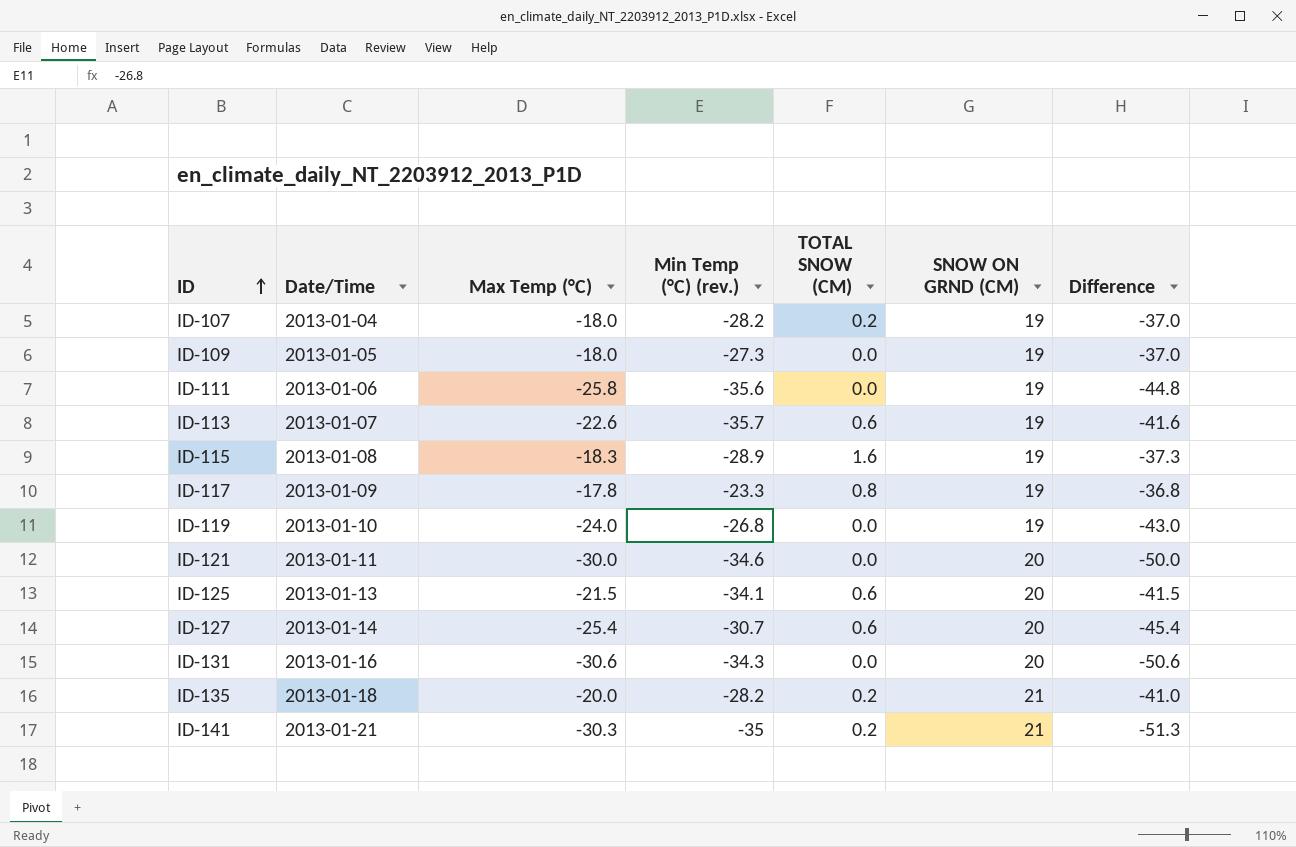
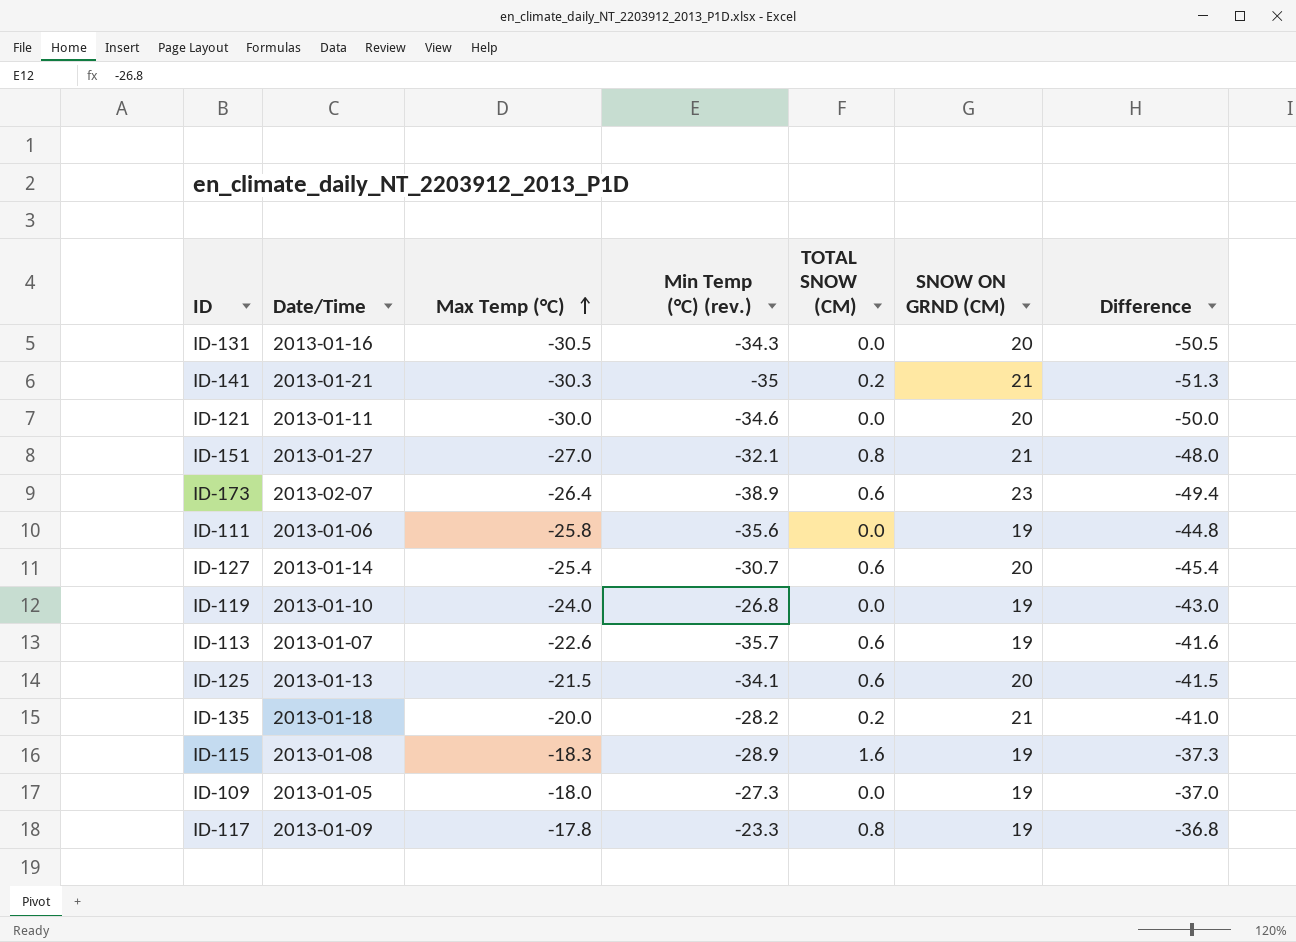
row order: ID ascending -> Max Temp (°C) ascending
row ID-107: 2013-01-04 | -18.0 | -28.2 | 0.2 | 19 | -37.0 -> none
ID-131 | Max Temp (°C): -30.6 -> -30.5
ID-131 | Difference: -50.6 -> -50.5
row ID-151: none -> 2013-01-27 | -27.0 | -32.1 | 0.8 | 21 | -48.0
row ID-173: none -> 2013-02-07 | -26.4 | -38.9 | 0.6 | 23 | -49.4

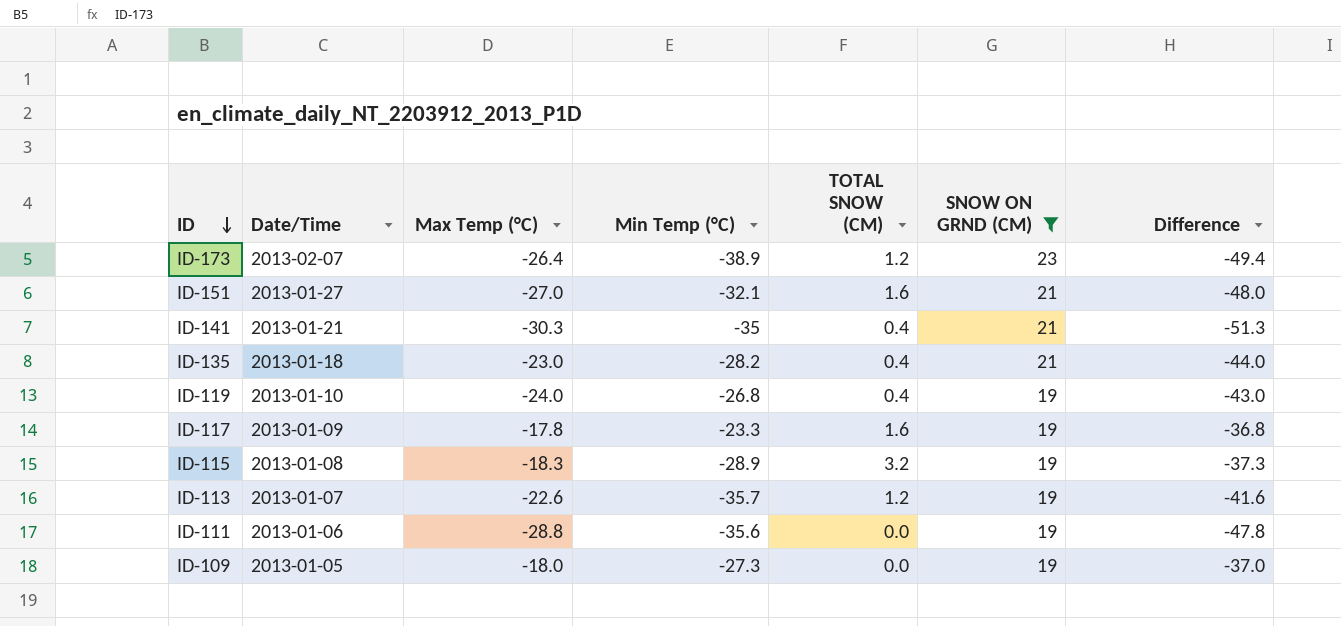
filter: none -> SNOW ON GRND (CM) != 20
row order: Max Temp (°C) ascending -> ID descending
column name: Min Temp (°C) (rev.) -> Min Temp (°C)
ID-173 | TOTAL SNOW (CM): 0.6 -> 1.2
ID-151 | TOTAL SNOW (CM): 0.8 -> 1.6
ID-141 | TOTAL SNOW (CM): 0.2 -> 0.4
ID-135 | Max Temp (°C): -20.0 -> -23.0
ID-135 | TOTAL SNOW (CM): 0.2 -> 0.4
ID-135 | Difference: -41.0 -> -44.0
ID-119 | TOTAL SNOW (CM): 0.0 -> 0.4
ID-117 | TOTAL SNOW (CM): 0.8 -> 1.6
ID-115 | TOTAL SNOW (CM): 1.6 -> 3.2
ID-113 | TOTAL SNOW (CM): 0.6 -> 1.2
ID-111 | Max Temp (°C): -25.8 -> -28.8
ID-111 | Difference: -44.8 -> -47.8

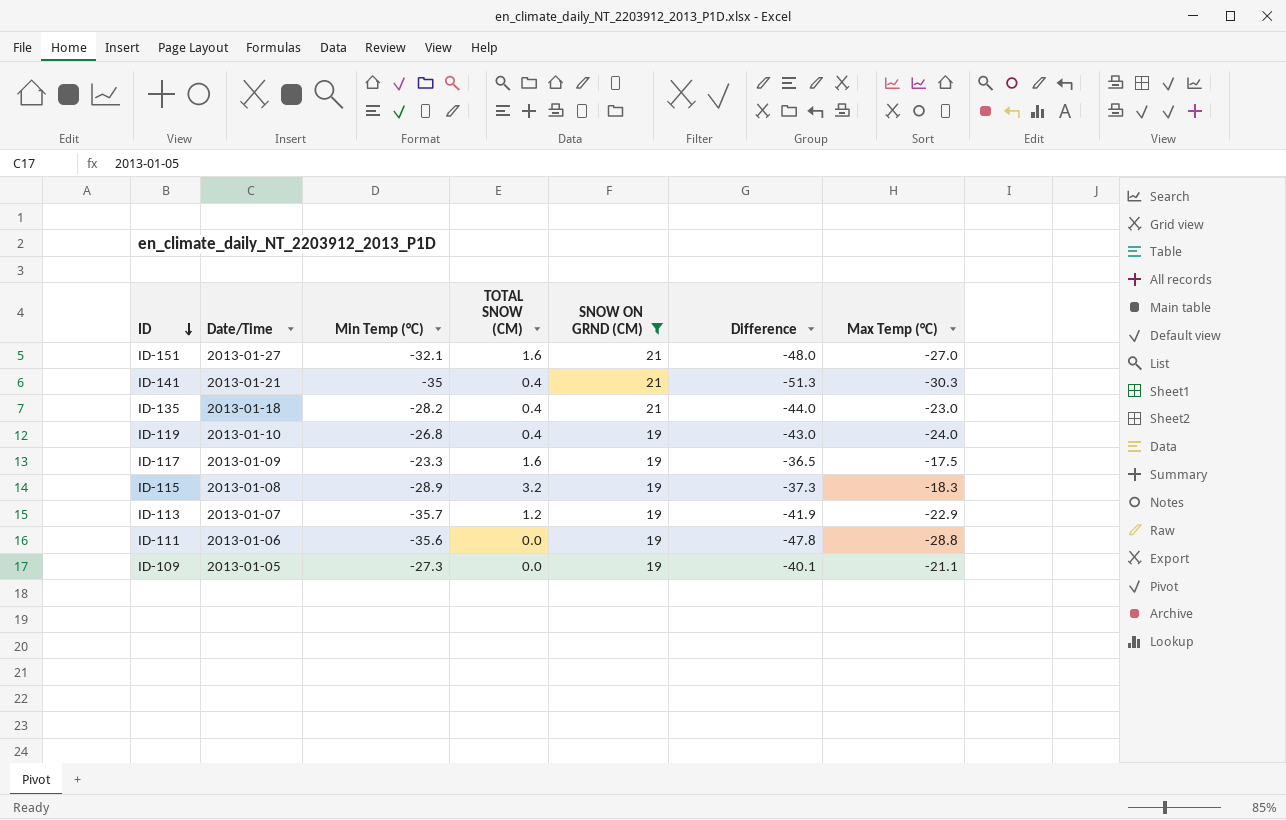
column Max Temp (°C) | position: 3 -> 7
row ID-173: 2013-02-07 | -26.4 | -38.9 | 1.2 | 23 | -49.4 -> none
ID-117 | Difference: -36.8 -> -36.5
ID-117 | Max Temp (°C): -17.8 -> -17.5
ID-113 | Difference: -41.6 -> -41.9
ID-113 | Max Temp (°C): -22.6 -> -22.9
ID-109 | Difference: -37.0 -> -40.1
ID-109 | Max Temp (°C): -18.0 -> -21.1

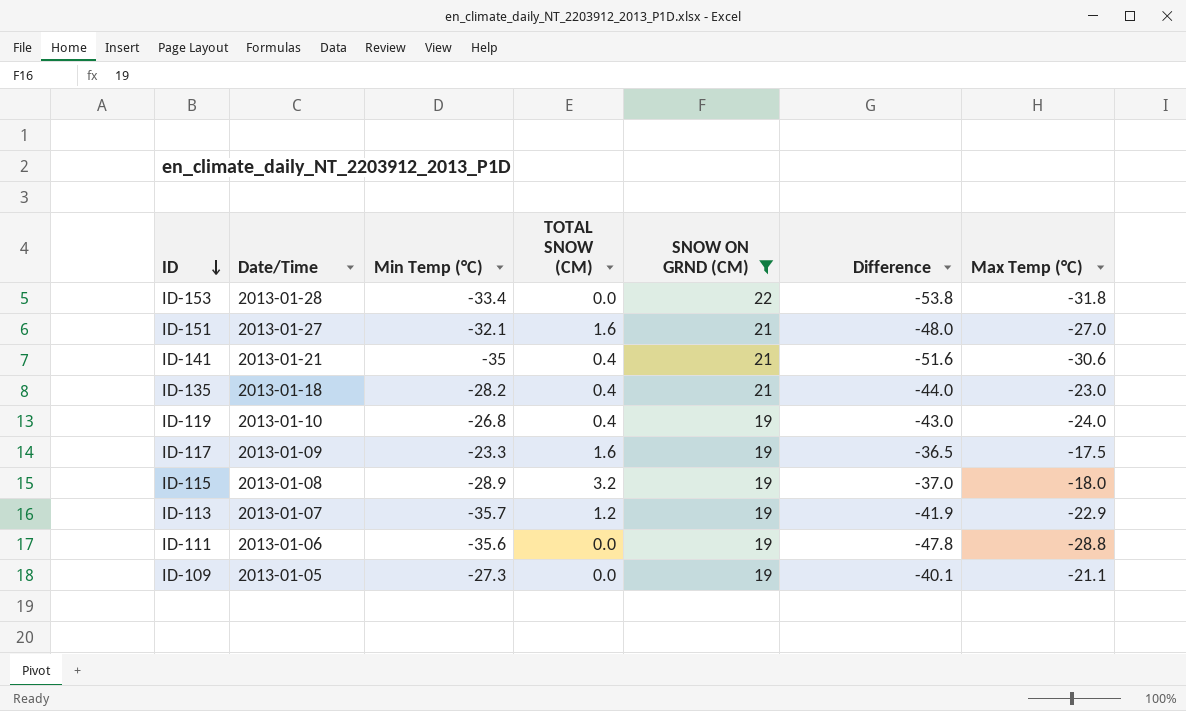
row ID-153: none -> 2013-01-28 | -33.4 | 0.0 | 22 | -53.8 | -31.8
ID-141 | Difference: -51.3 -> -51.6
ID-141 | Max Temp (°C): -30.3 -> -30.6
ID-115 | Difference: -37.3 -> -37.0
ID-115 | Max Temp (°C): -18.3 -> -18.0

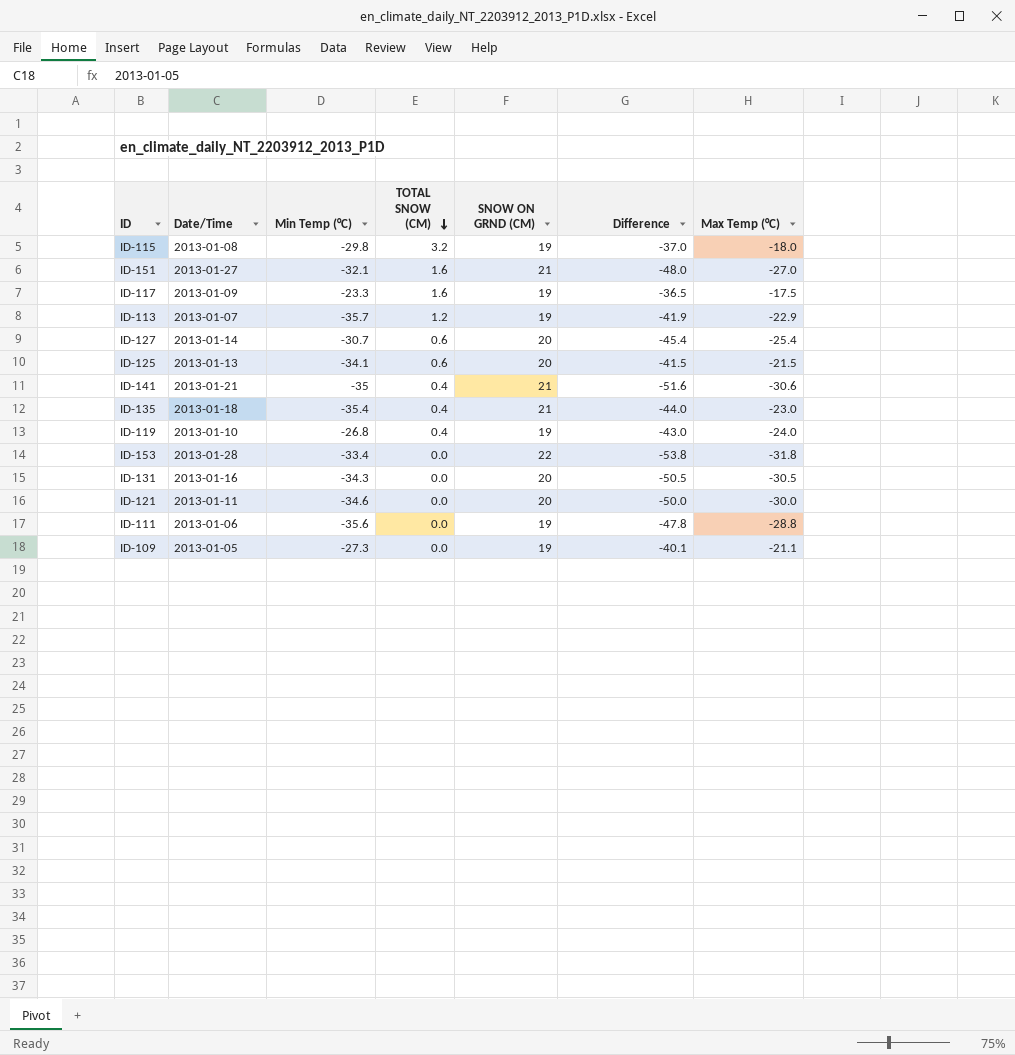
filter: SNOW ON GRND (CM) != 20 -> none
row order: ID descending -> TOTAL SNOW (CM) descending
ID-115 | Min Temp (°C): -28.9 -> -29.8
ID-135 | Min Temp (°C): -28.2 -> -35.4

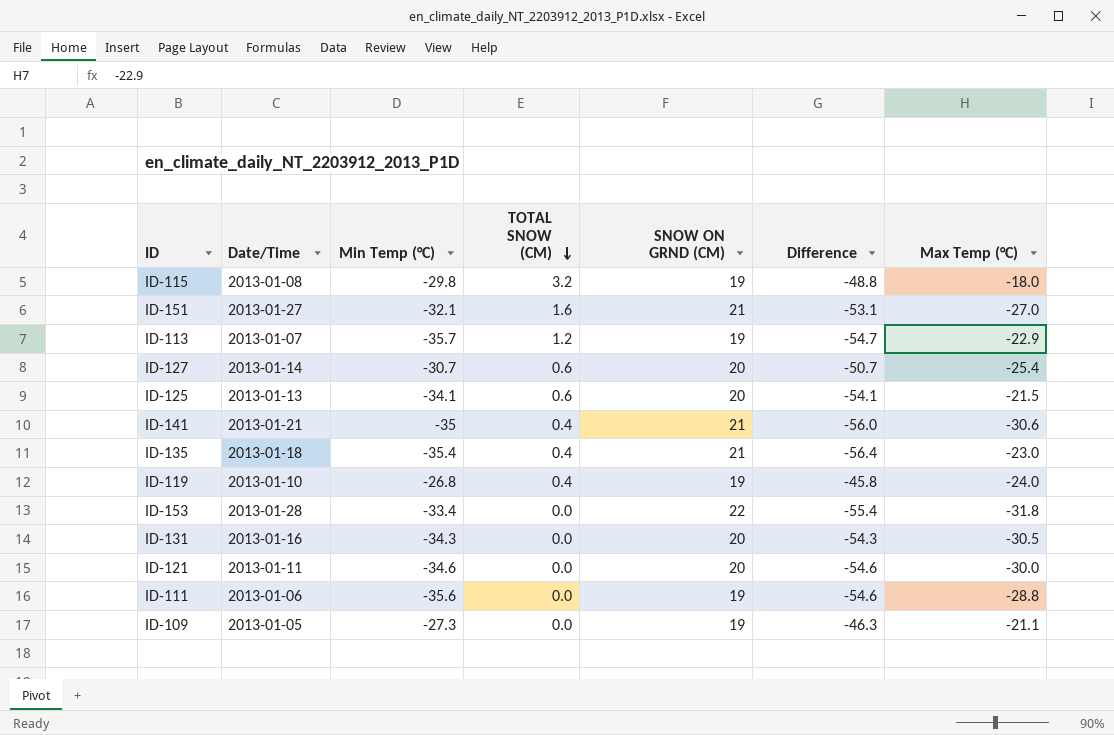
column Difference | formula: [Max Temp (°C)] - [SNOW ON GRND (CM)] -> [Min Temp (°C)] - [SNOW ON GRND (CM)]
row ID-117: 2013-01-09 | -23.3 | 1.6 | 19 | -36.5 | -17.5 -> none

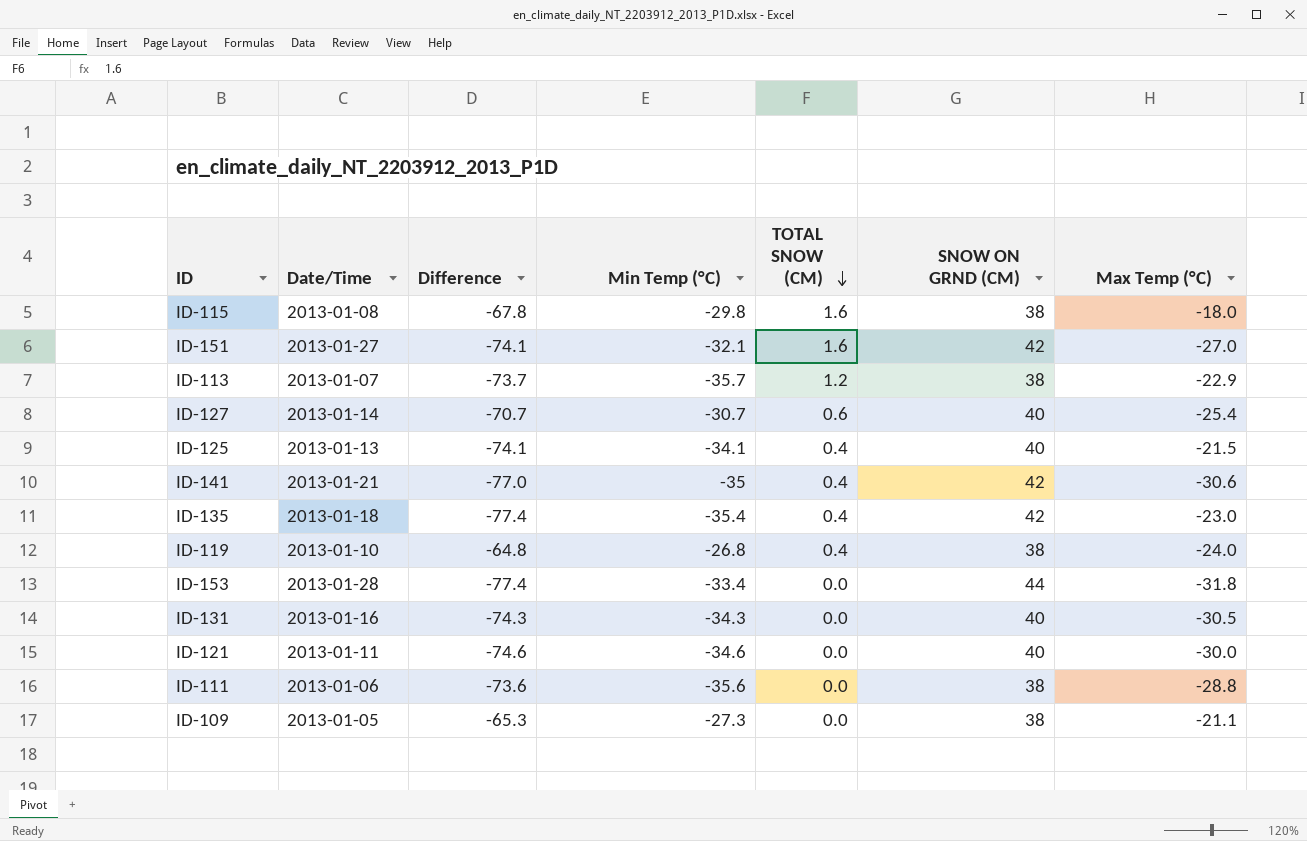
column Difference | position: 6 -> 3
ID-115 | Difference: -48.8 -> -67.8
ID-115 | TOTAL SNOW (CM): 3.2 -> 1.6
ID-115 | SNOW ON GRND (CM): 19 -> 38
ID-151 | Difference: -53.1 -> -74.1
ID-151 | SNOW ON GRND (CM): 21 -> 42
ID-113 | Difference: -54.7 -> -73.7
ID-113 | SNOW ON GRND (CM): 19 -> 38
ID-127 | Difference: -50.7 -> -70.7
ID-127 | SNOW ON GRND (CM): 20 -> 40
ID-125 | Difference: -54.1 -> -74.1
ID-125 | TOTAL SNOW (CM): 0.6 -> 0.4
ID-125 | SNOW ON GRND (CM): 20 -> 40
ID-141 | Difference: -56.0 -> -77.0
ID-141 | SNOW ON GRND (CM): 21 -> 42
ID-135 | Difference: -56.4 -> -77.4
ID-135 | SNOW ON GRND (CM): 21 -> 42
ID-119 | Difference: -45.8 -> -64.8
ID-119 | SNOW ON GRND (CM): 19 -> 38
ID-153 | Difference: -55.4 -> -77.4
ID-153 | SNOW ON GRND (CM): 22 -> 44
ID-131 | Difference: -54.3 -> -74.3
ID-131 | SNOW ON GRND (CM): 20 -> 40
ID-121 | Difference: -54.6 -> -74.6
ID-121 | SNOW ON GRND (CM): 20 -> 40
ID-111 | Difference: -54.6 -> -73.6
ID-111 | SNOW ON GRND (CM): 19 -> 38
ID-109 | Difference: -46.3 -> -65.3
ID-109 | SNOW ON GRND (CM): 19 -> 38

